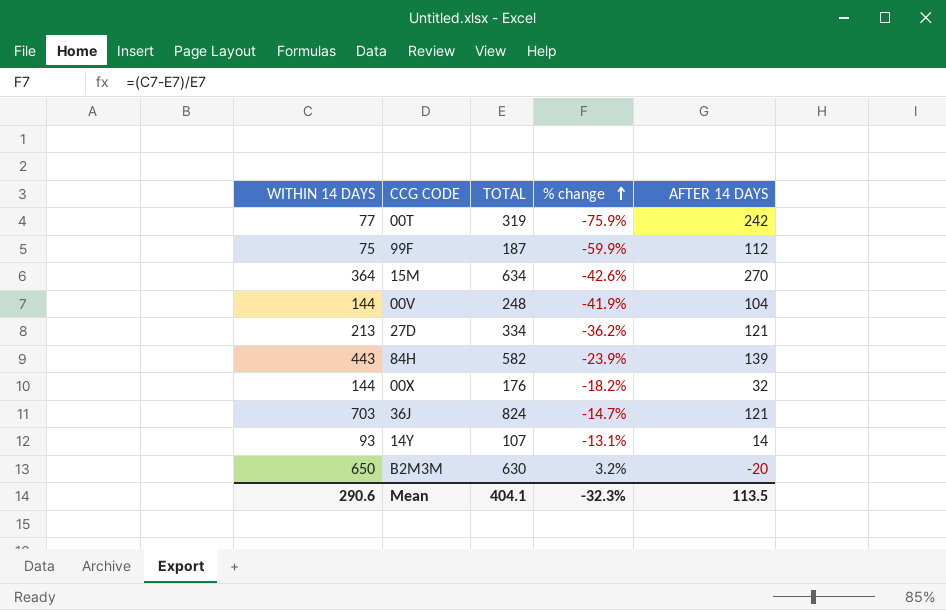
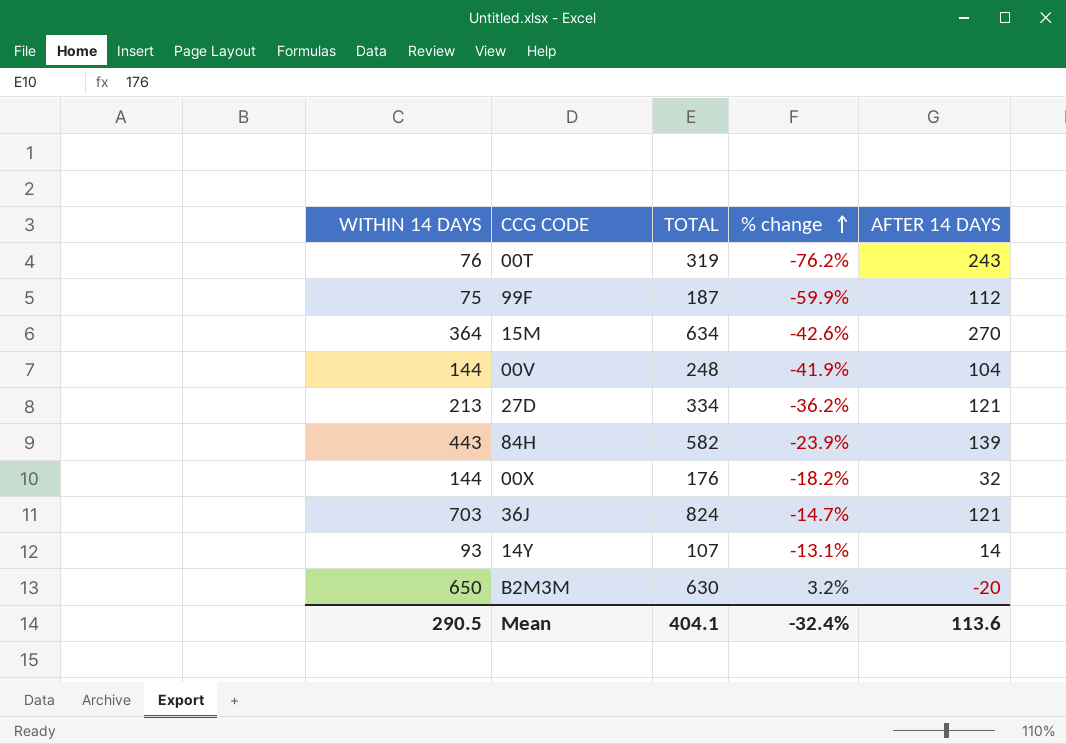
00T | WITHIN 14 DAYS: 77 -> 76
00T | % change: -75.9% -> -76.2%
00T | AFTER 14 DAYS: 242 -> 243
Mean | WITHIN 14 DAYS: 290.6 -> 290.5
Mean | % change: -32.3% -> -32.4%
Mean | AFTER 14 DAYS: 113.5 -> 113.6

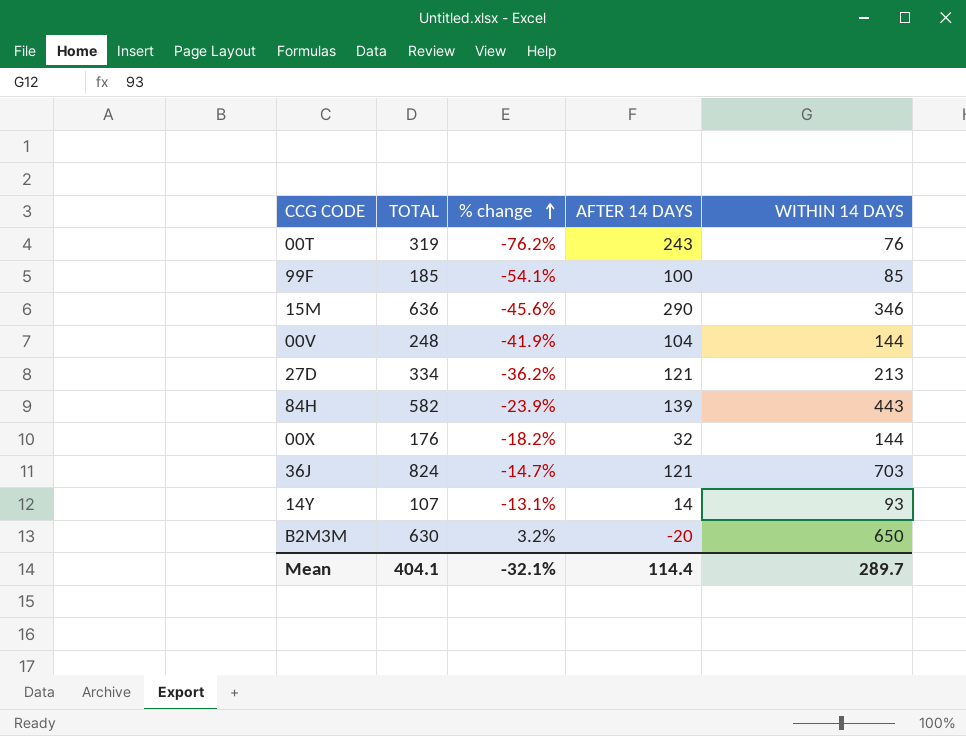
column WITHIN 14 DAYS | position: 1 -> 5
99F | TOTAL: 187 -> 185
99F | % change: -59.9% -> -54.1%
99F | AFTER 14 DAYS: 112 -> 100
99F | WITHIN 14 DAYS: 75 -> 85
15M | TOTAL: 634 -> 636
15M | % change: -42.6% -> -45.6%
15M | AFTER 14 DAYS: 270 -> 290
15M | WITHIN 14 DAYS: 364 -> 346
Mean | % change: -32.4% -> -32.1%
Mean | AFTER 14 DAYS: 113.6 -> 114.4
Mean | WITHIN 14 DAYS: 290.5 -> 289.7

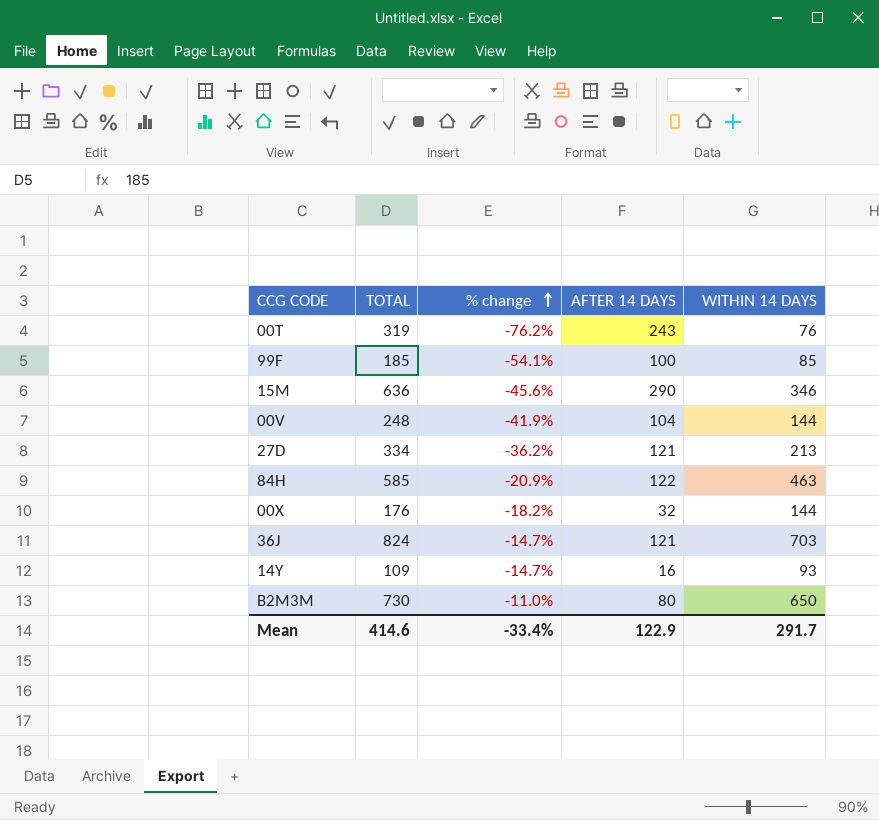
84H | TOTAL: 582 -> 585
84H | % change: -23.9% -> -20.9%
84H | AFTER 14 DAYS: 139 -> 122
84H | WITHIN 14 DAYS: 443 -> 463
14Y | TOTAL: 107 -> 109
14Y | % change: -13.1% -> -14.7%
14Y | AFTER 14 DAYS: 14 -> 16
B2M3M | TOTAL: 630 -> 730
B2M3M | % change: 3.2% -> -11.0%
B2M3M | AFTER 14 DAYS: -20 -> 80
Mean | TOTAL: 404.1 -> 414.6
Mean | % change: -32.1% -> -33.4%
Mean | AFTER 14 DAYS: 114.4 -> 122.9
Mean | WITHIN 14 DAYS: 289.7 -> 291.7

